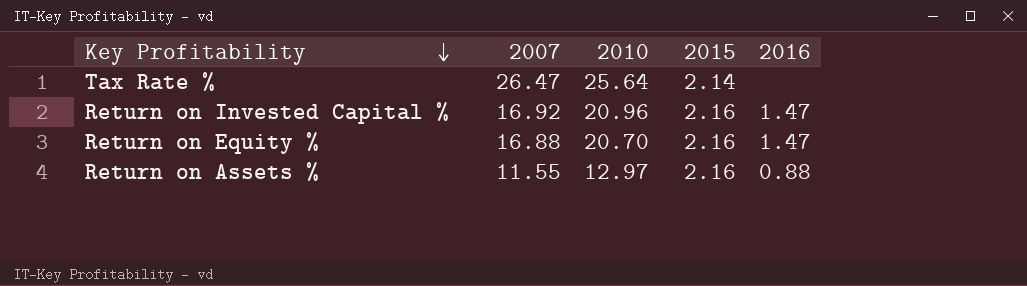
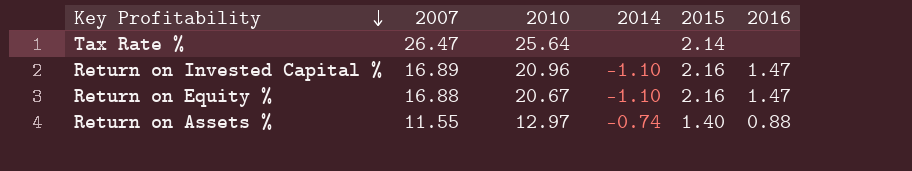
column 2014 | position: none -> 4
Return on Invested Capital % | 2007: 16.92 -> 16.89
Return on Equity % | 2010: 20.70 -> 20.67
Return on Assets % | 2015: 2.16 -> 1.40

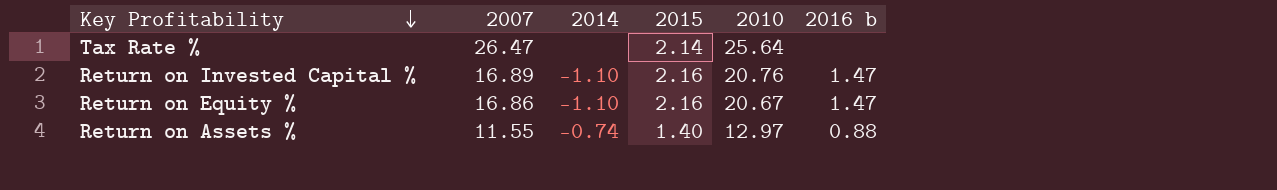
column 2010 | position: 3 -> 5
column name: 2016 -> 2016 b
Return on Invested Capital % | 2010: 20.96 -> 20.76
Return on Equity % | 2007: 16.88 -> 16.86

